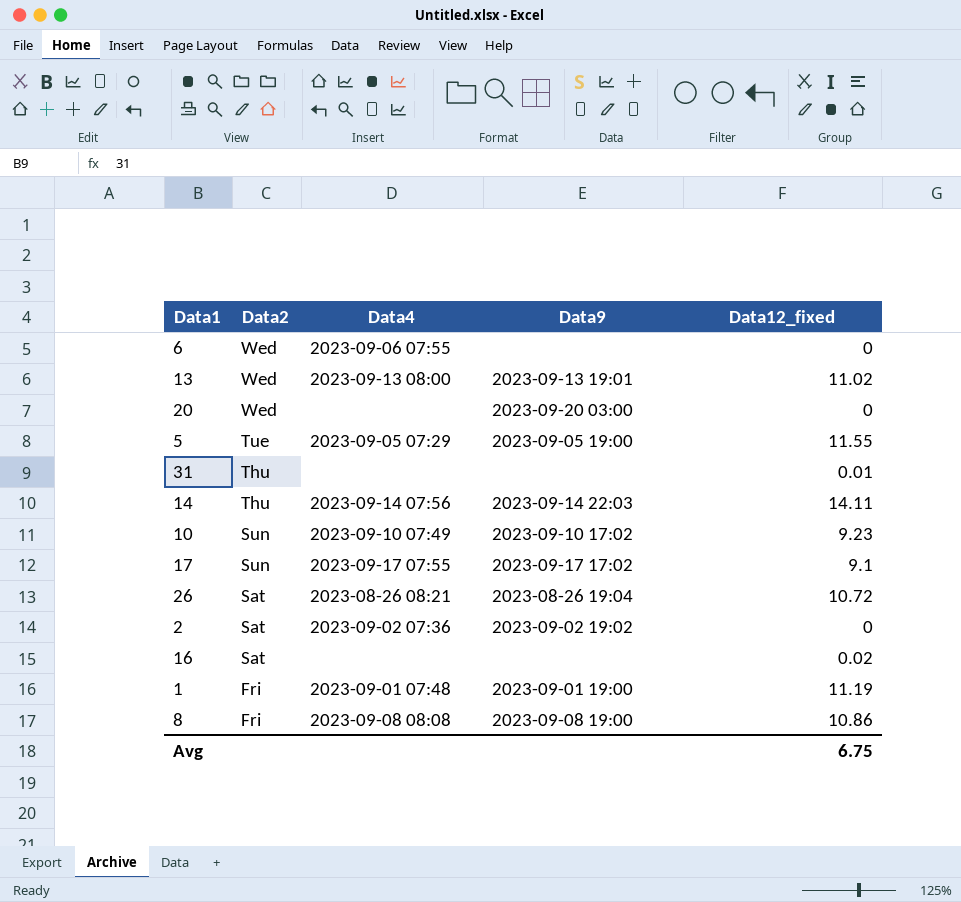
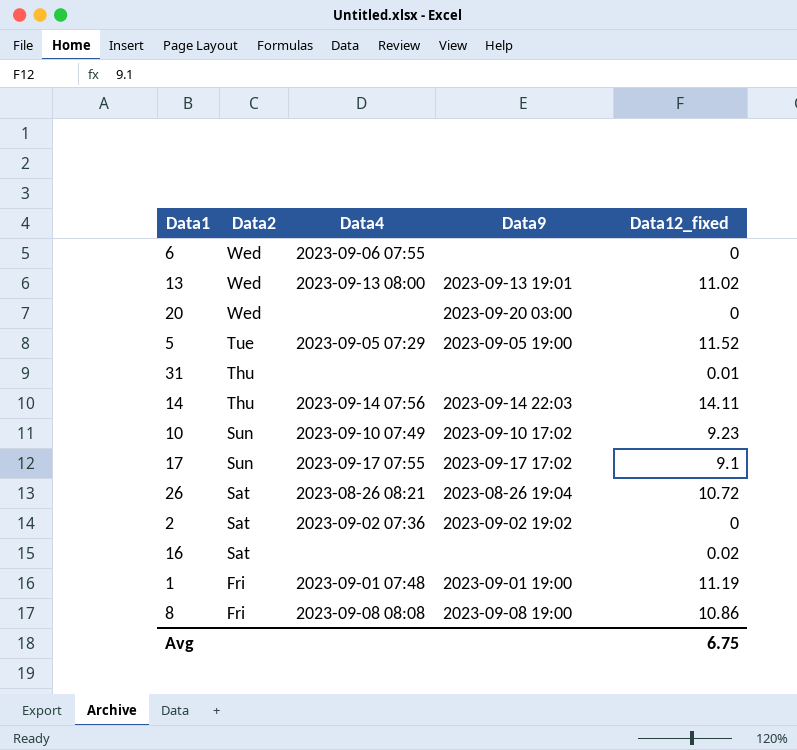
5 | Data12_fixed: 11.55 -> 11.52

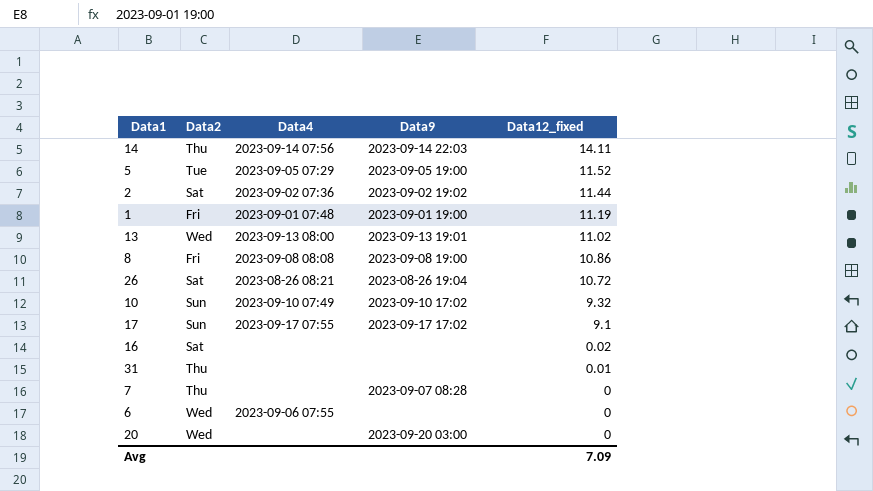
row order: Data2 descending -> Data12_fixed descending
2 | Data12_fixed: 0 -> 11.44
10 | Data12_fixed: 9.23 -> 9.32
row 7: none -> Thu | none | 2023-09-07 08:28 | 0
Avg | Data12_fixed: 6.75 -> 7.09

